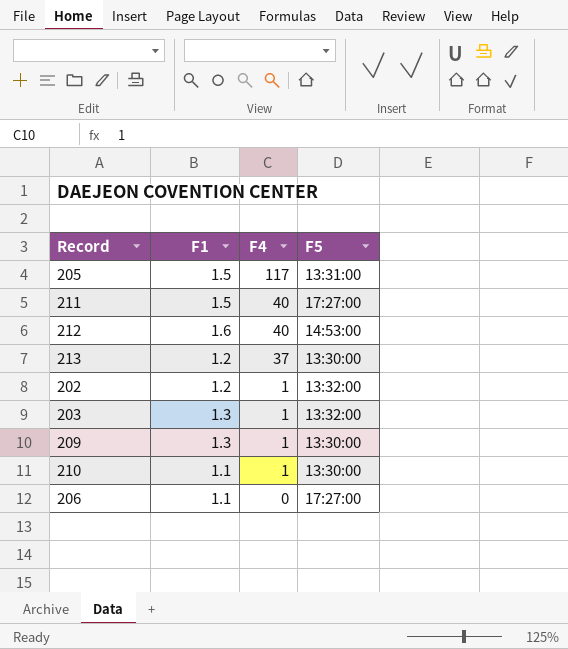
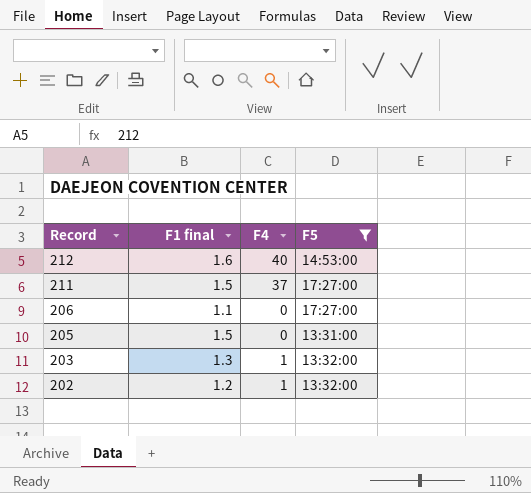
filter: none -> F5 != 13:30:00
row order: F4 descending -> Record descending
column name: F1 -> F1 final
211 | F4: 40 -> 37
205 | F4: 117 -> 0

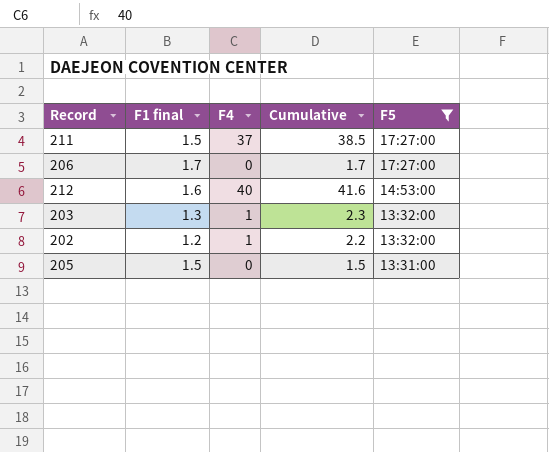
row order: Record descending -> F5 descending
column Cumulative | formula: none -> [F1 final] + [F4]
206 | F1 final: 1.1 -> 1.7

